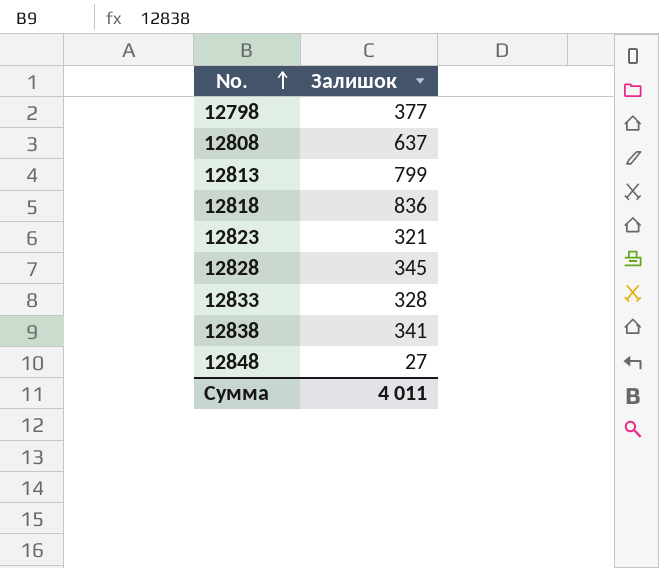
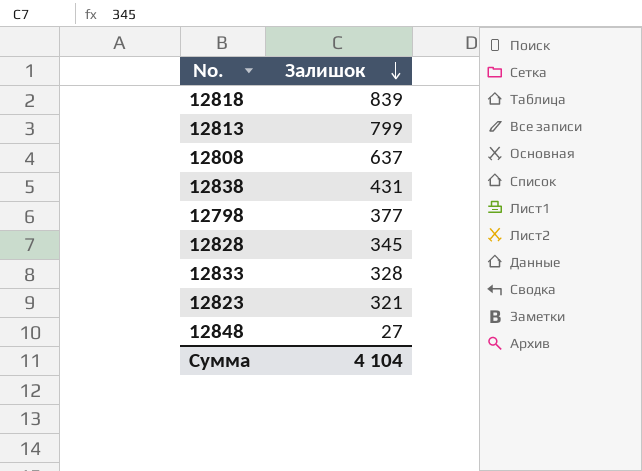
row order: No. ascending -> Залишок descending
12818 | Залишок: 836 -> 839
12838 | Залишок: 341 -> 431
Сумма | Залишок: 4 011 -> 4 104

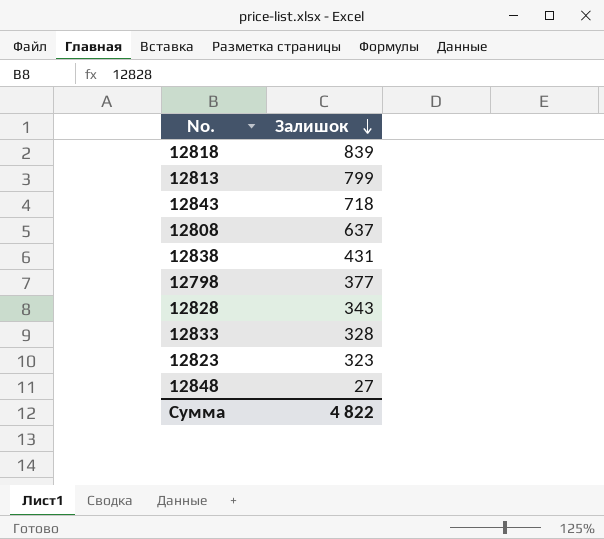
row 12843: none -> 718
12828 | Залишок: 345 -> 343
12823 | Залишок: 321 -> 323
Сумма | Залишок: 4 104 -> 4 822

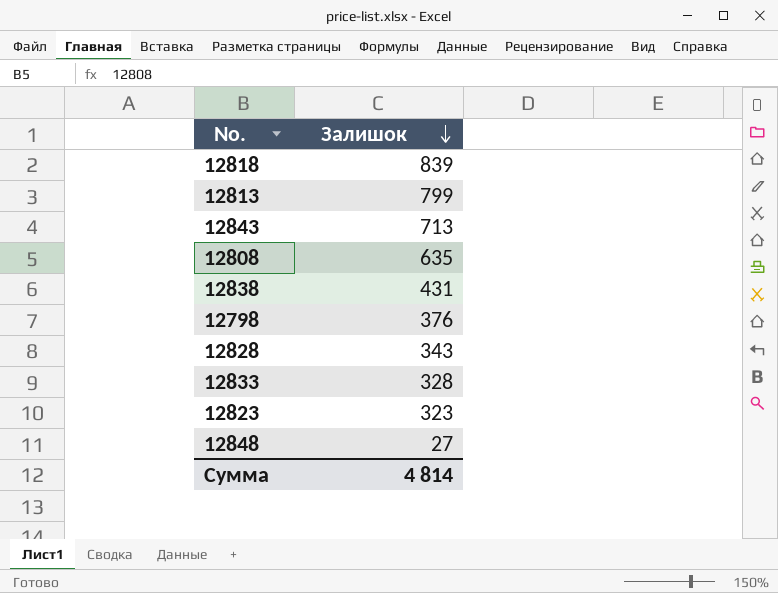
12843 | Залишок: 718 -> 713
12808 | Залишок: 637 -> 635
12798 | Залишок: 377 -> 376
Сумма | Залишок: 4 822 -> 4 814

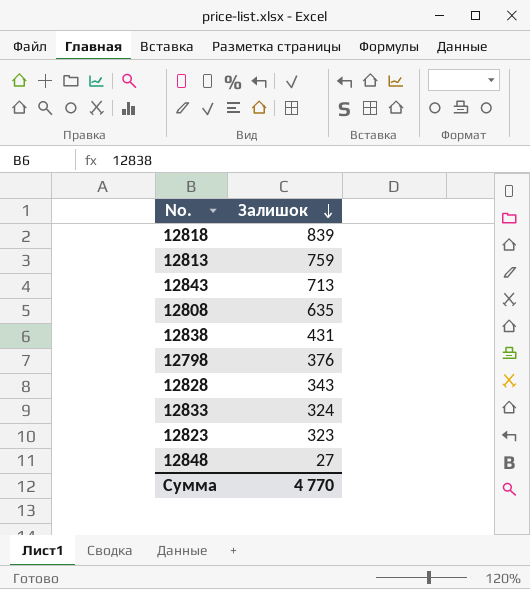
12813 | Залишок: 799 -> 759
12833 | Залишок: 328 -> 324
Сумма | Залишок: 4 814 -> 4 770

